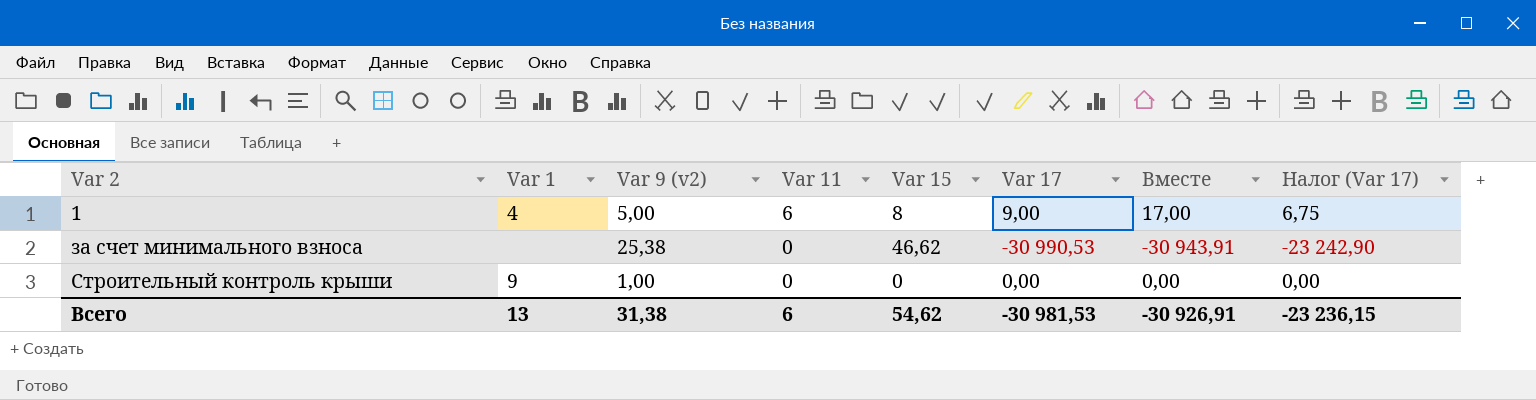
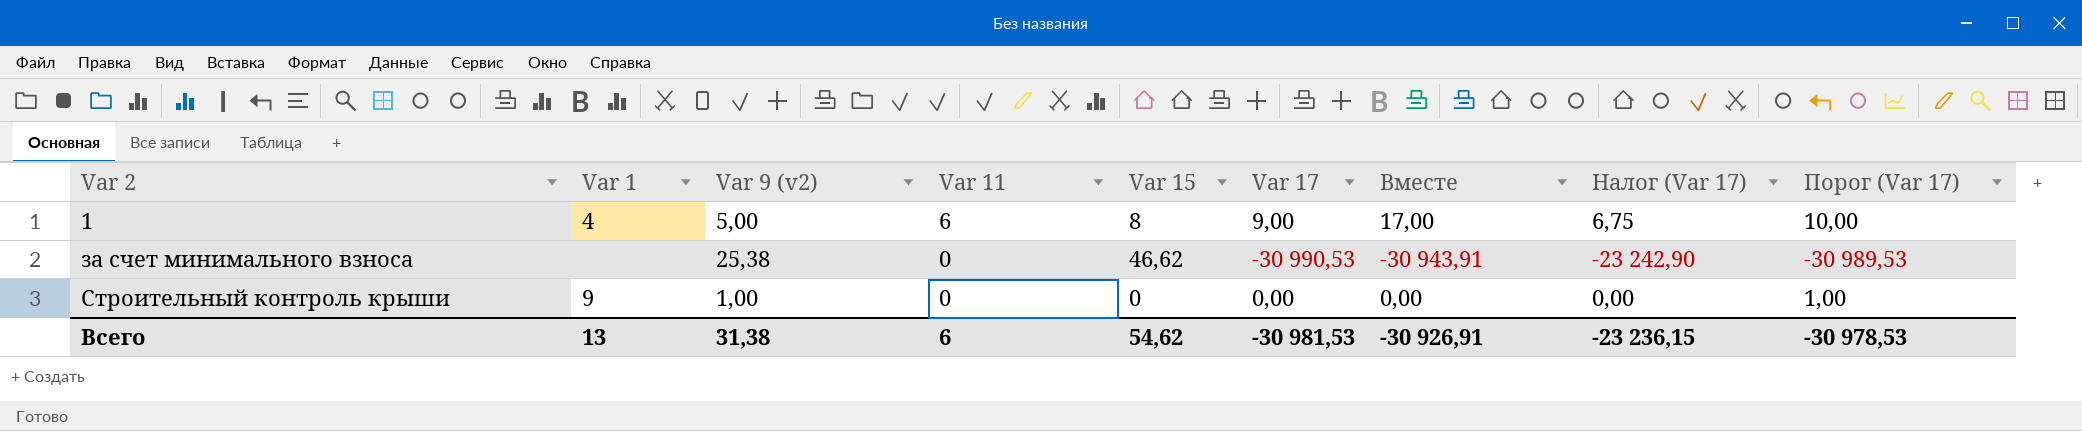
column Порог (Var 17) | formula: none -> [Var 17] + 1

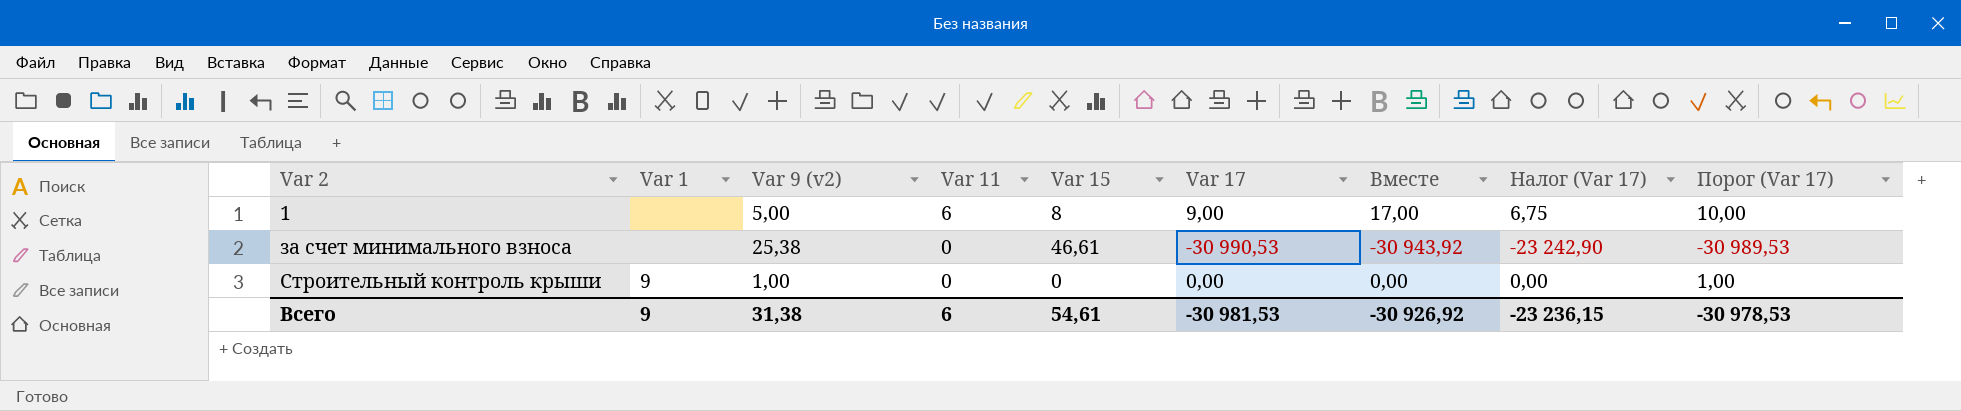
1 | Var 1: 4 -> none
за счет минимального взноса | Var 15: 46,62 -> 46,61
за счет минимального взноса | Вместе: -30 943,91 -> -30 943,92
Всего | Var 1: 13 -> 9
Всего | Var 15: 54,62 -> 54,61
Всего | Вместе: -30 926,91 -> -30 926,92

